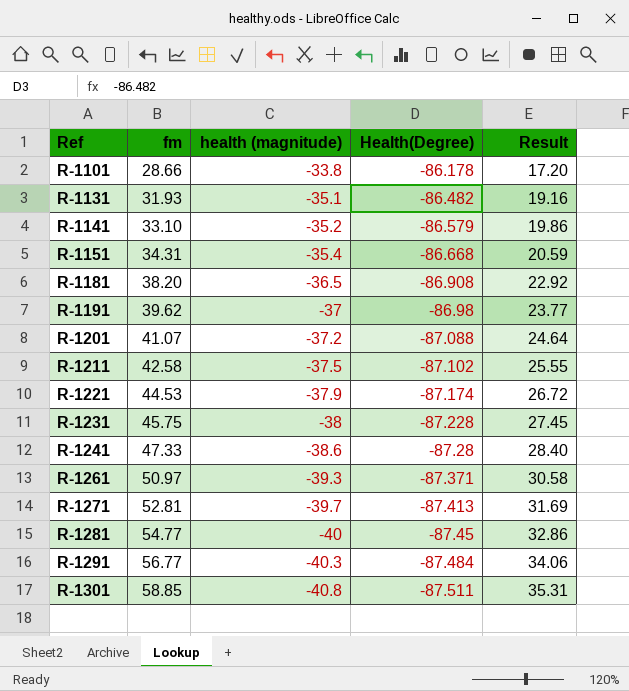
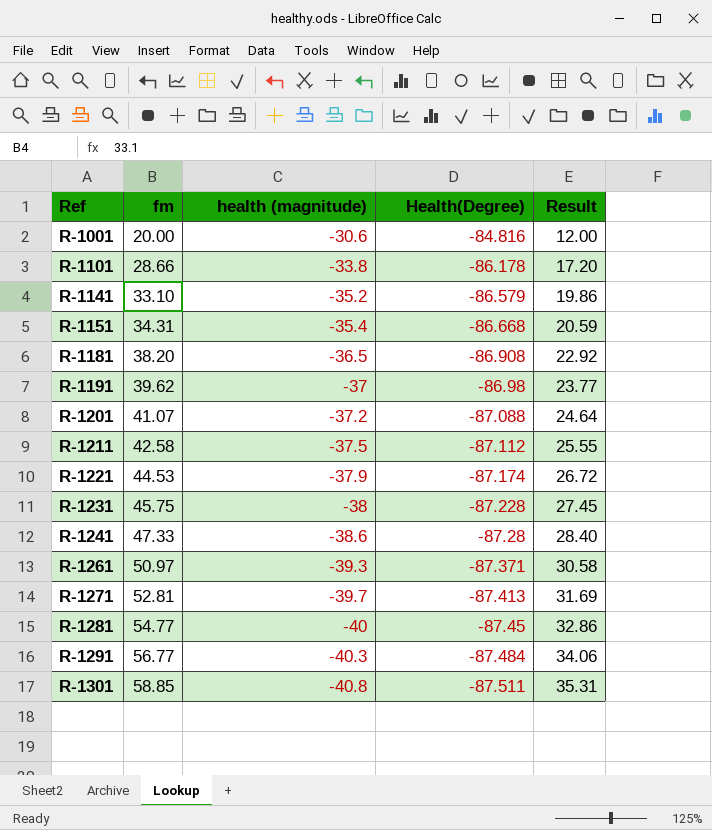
row R-1131: 31.93 | -35.1 | -86.482 | 19.16 -> none
row R-1001: none -> 20.00 | -30.6 | -84.816 | 12.00
R-1211 | Health(Degree): -87.102 -> -87.112

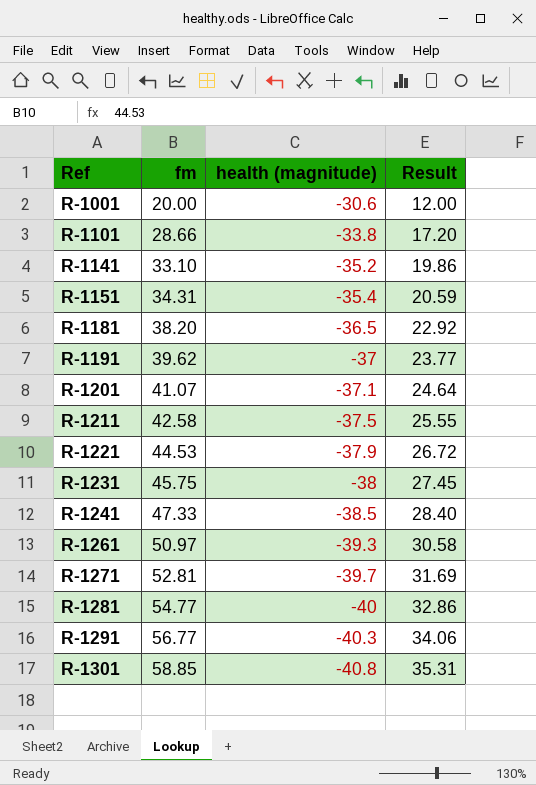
column Health(Degree) | position: 4 -> none
R-1201 | health (magnitude): -37.2 -> -37.1
R-1241 | health (magnitude): -38.6 -> -38.5

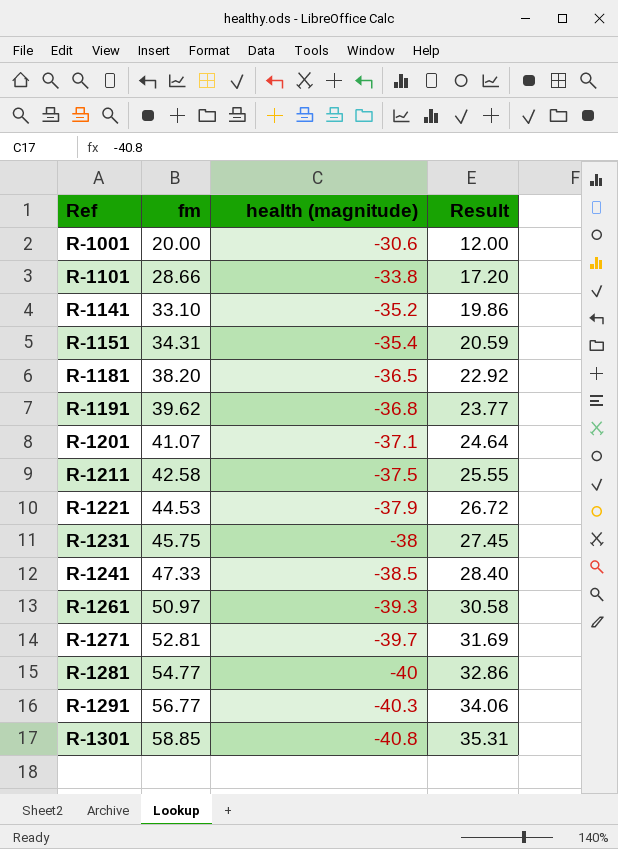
R-1191 | health (magnitude): -37 -> -36.8

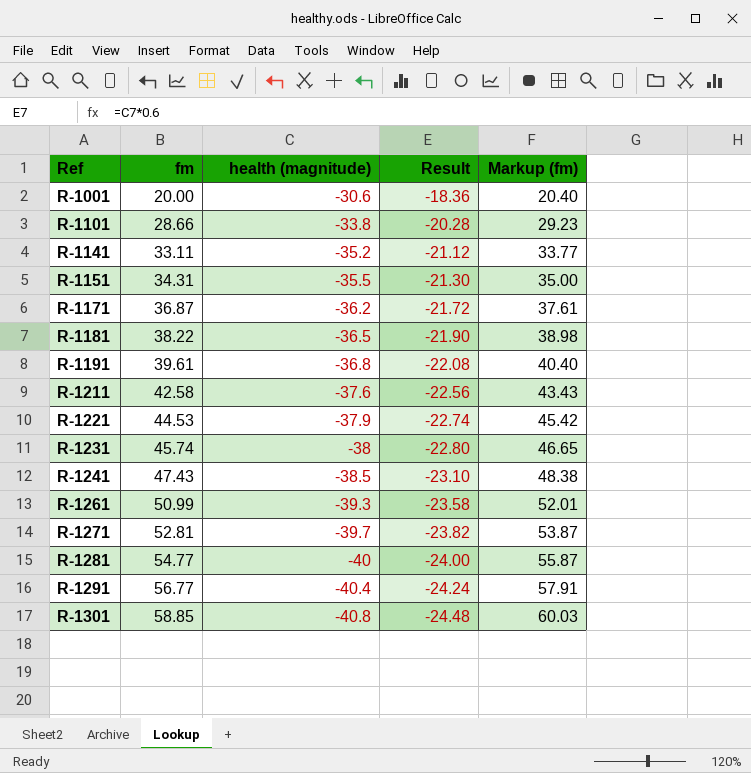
column Result | formula: [fm] * 0.6 -> [health (magnitude)] * 0.6
column Markup (fm) | formula: none -> [fm] * 1.02
row R-1201: 41.07 | -37.1 | 24.64 -> none
R-1141 | fm: 33.10 -> 33.11
R-1151 | health (magnitude): -35.4 -> -35.5
row R-1171: none -> 36.87 | -36.2 | -21.72 | 37.61
R-1181 | fm: 38.20 -> 38.22
R-1191 | fm: 39.62 -> 39.61
R-1211 | health (magnitude): -37.5 -> -37.6
R-1231 | fm: 45.75 -> 45.74
R-1241 | fm: 47.33 -> 47.43
R-1261 | fm: 50.97 -> 50.99
R-1291 | health (magnitude): -40.3 -> -40.4

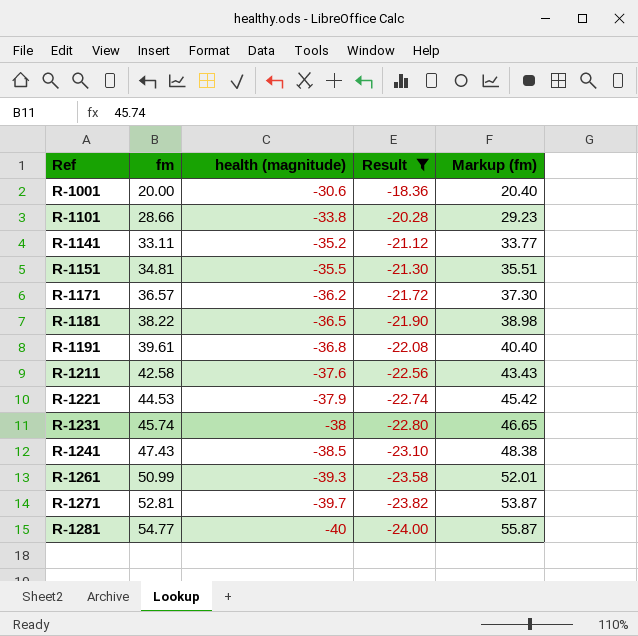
filter: none -> Result >= -24.00
R-1151 | fm: 34.31 -> 34.81
R-1151 | Markup (fm): 35.00 -> 35.51
R-1171 | fm: 36.87 -> 36.57
R-1171 | Markup (fm): 37.61 -> 37.30

